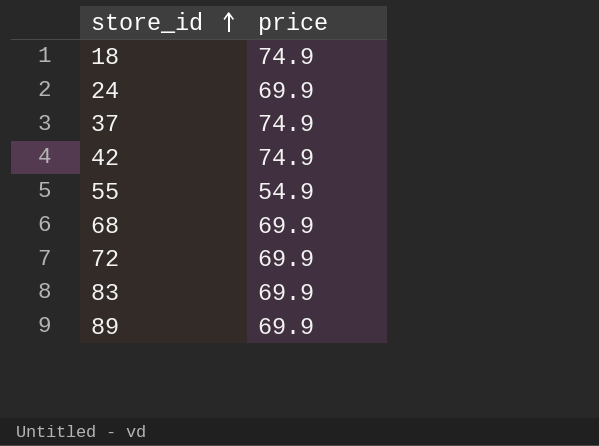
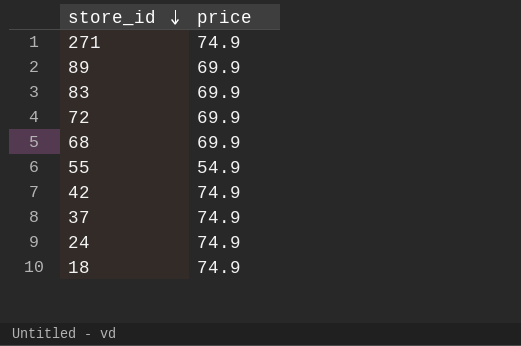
row order: store_id ascending -> store_id descending
row 271: none -> 74.9
24 | price: 69.9 -> 74.9

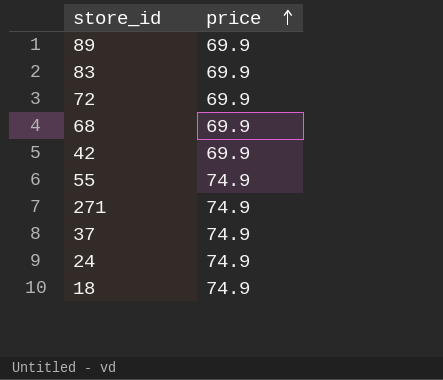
row order: store_id descending -> price ascending
42 | price: 74.9 -> 69.9
55 | price: 54.9 -> 74.9

